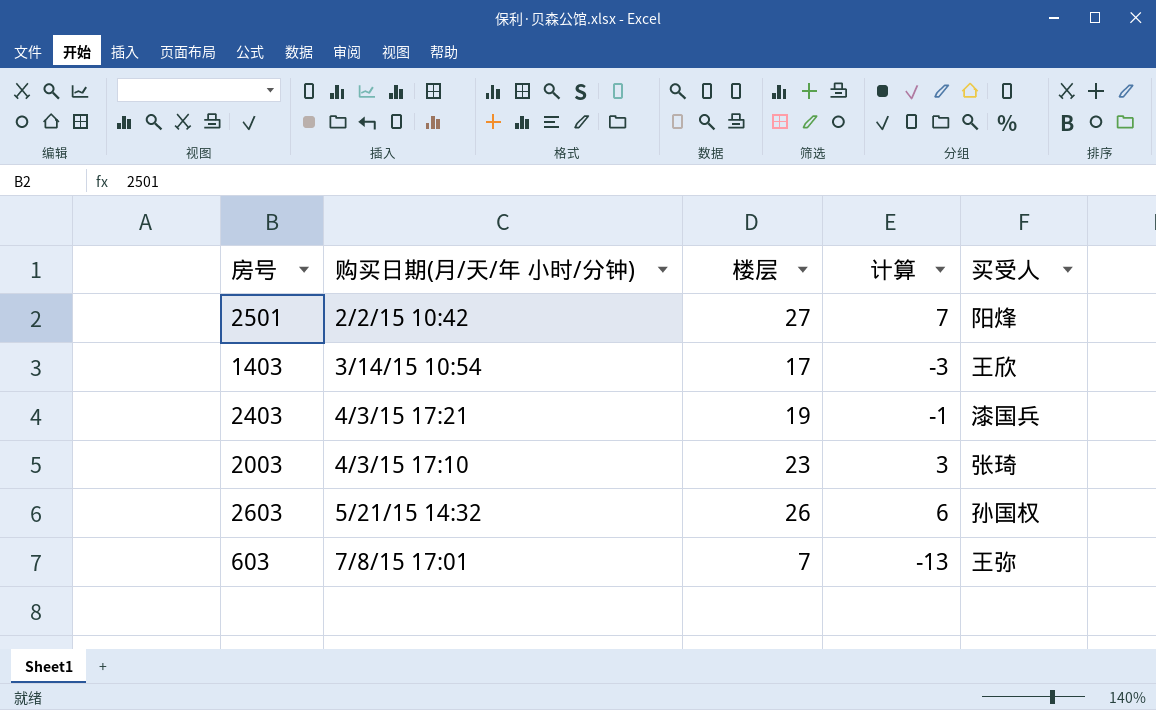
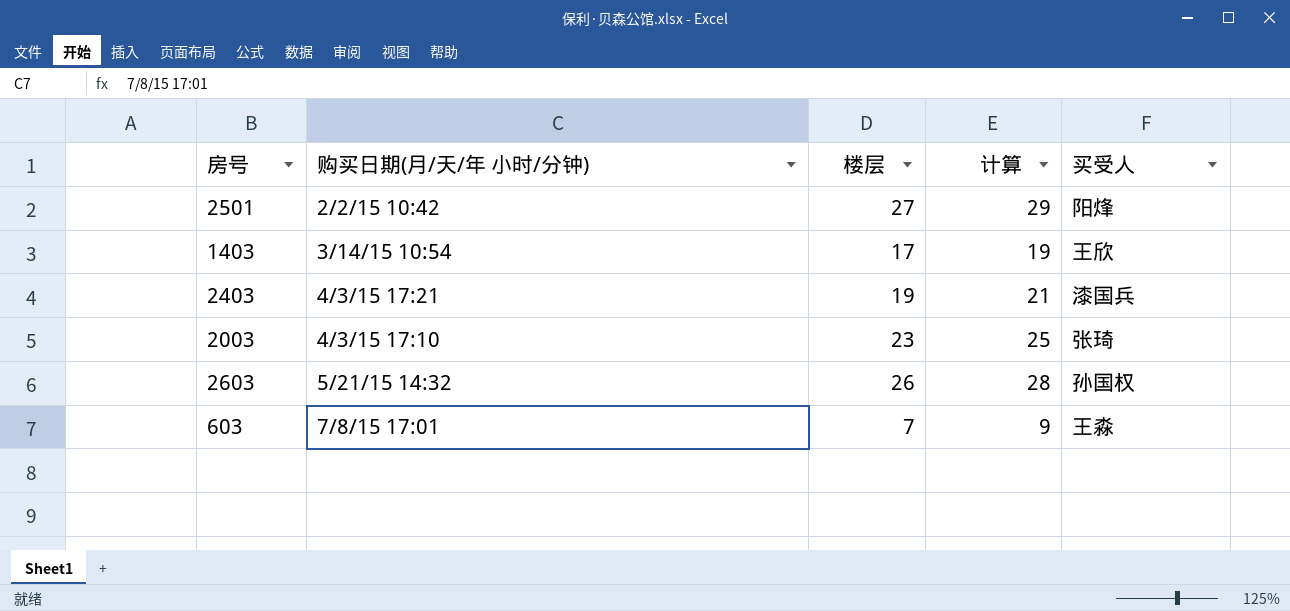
column 计算 | formula: [楼层] - 20 -> [楼层] + 2
603 | 买受人: 王弥 -> 王淼

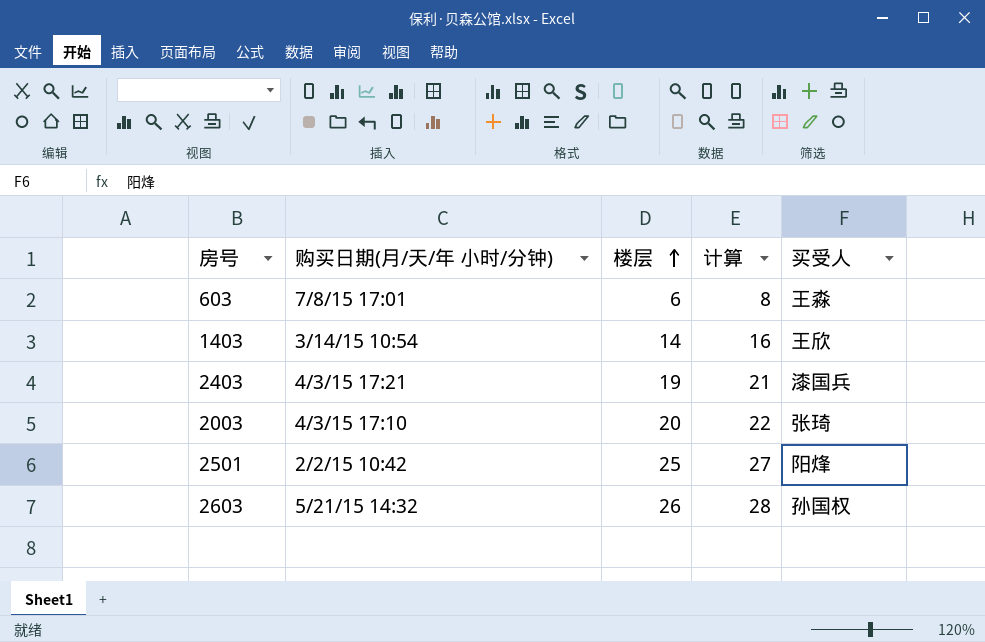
row order: none -> 楼层 ascending
603 | 楼层: 7 -> 6
603 | 计算: 9 -> 8
1403 | 楼层: 17 -> 14
1403 | 计算: 19 -> 16
2003 | 楼层: 23 -> 20
2003 | 计算: 25 -> 22
2501 | 楼层: 27 -> 25
2501 | 计算: 29 -> 27

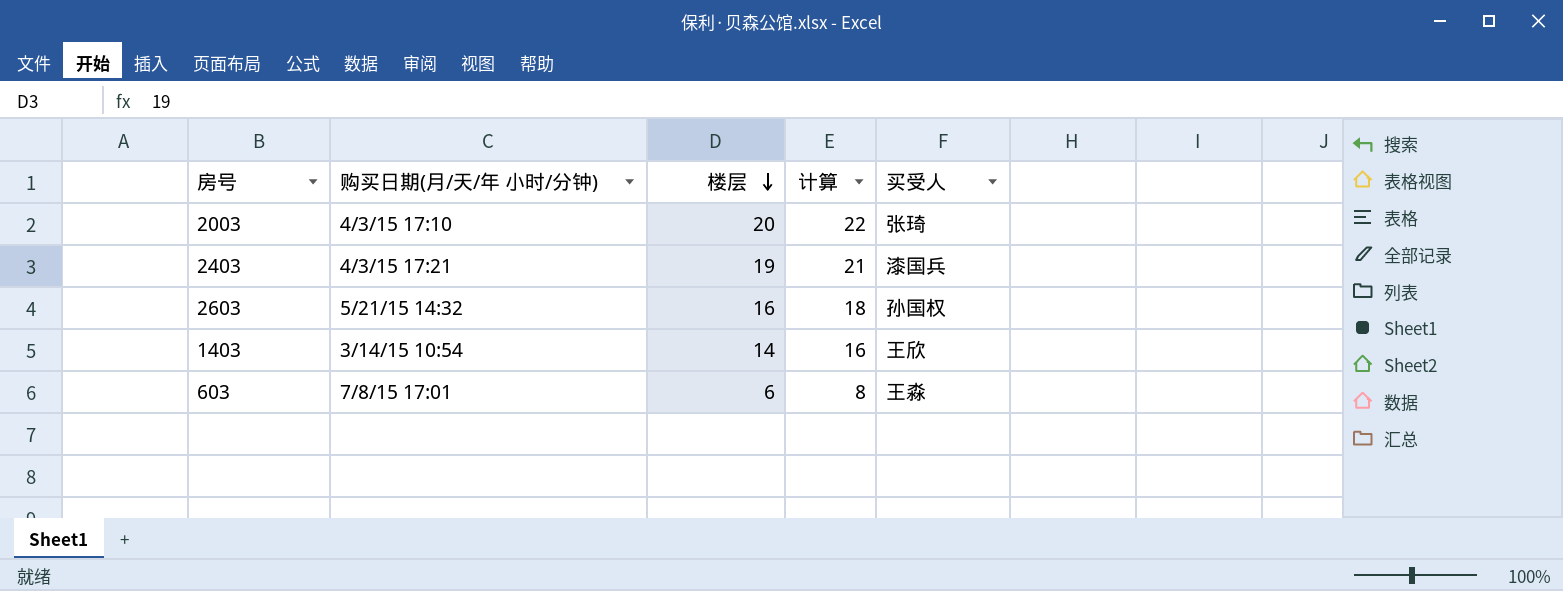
row order: 楼层 ascending -> 楼层 descending
row 2501: 2/2/15 10:42 | 25 | 27 | 阳烽 -> none
2603 | 楼层: 26 -> 16
2603 | 计算: 28 -> 18

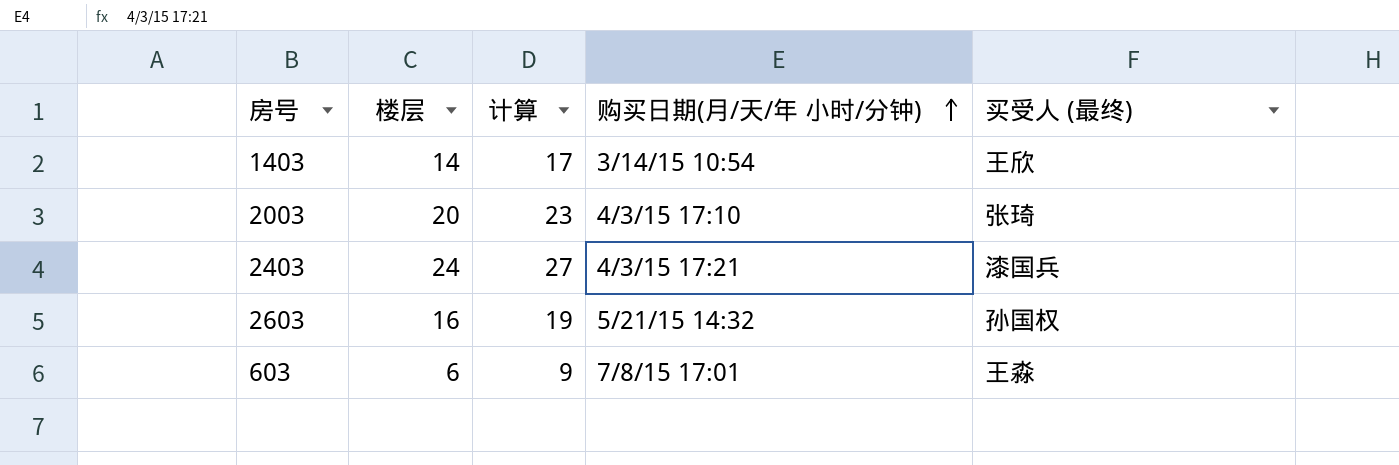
row order: 楼层 descending -> 购买日期(月/天/年 小时/分钟) ascending
column 计算 | formula: [楼层] + 2 -> [楼层] + 3
column 购买日期(月/天/年 小时/分钟) | position: 2 -> 4
column name: 买受人 -> 买受人 (最终)
2403 | 楼层: 19 -> 24

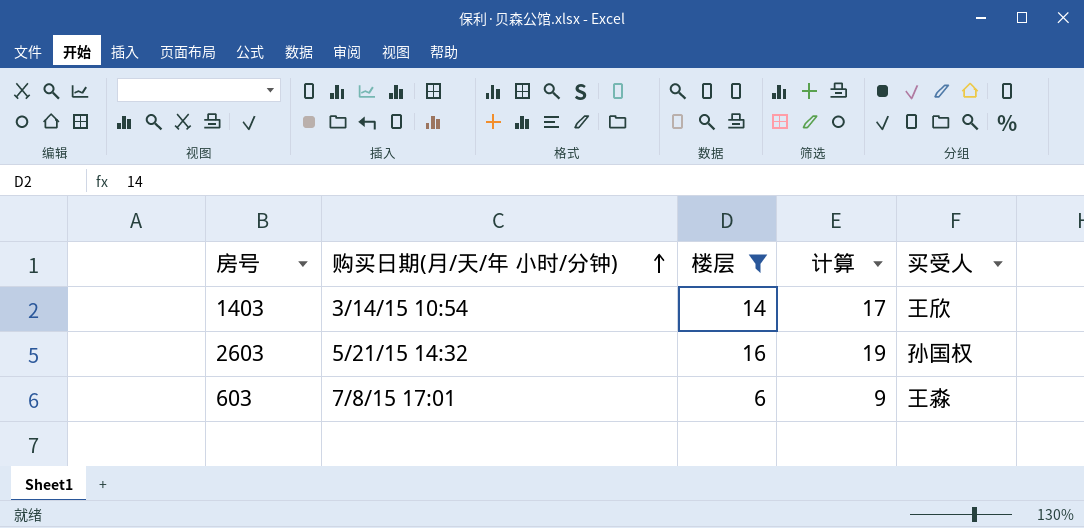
filter: none -> 楼层 <= 16
column 购买日期(月/天/年 小时/分钟) | position: 4 -> 2
column name: 买受人 (最终) -> 买受人

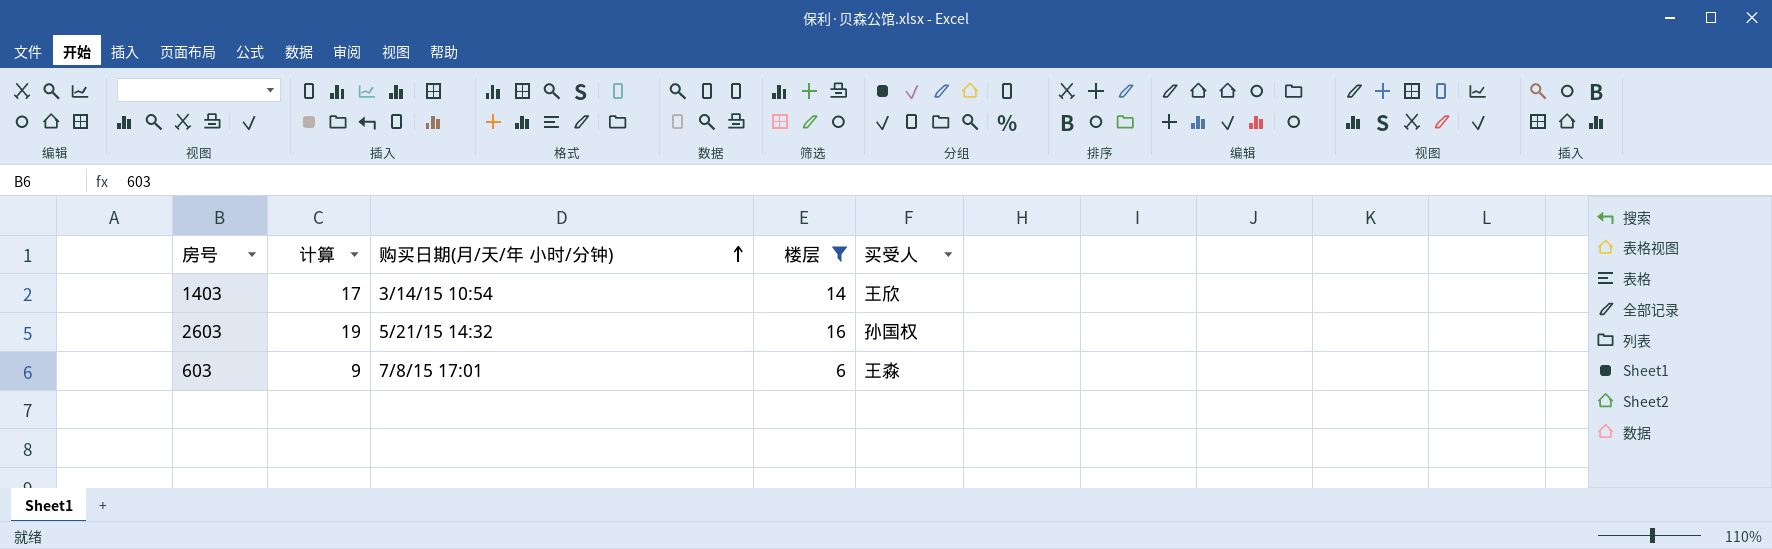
column 计算 | position: 4 -> 2

